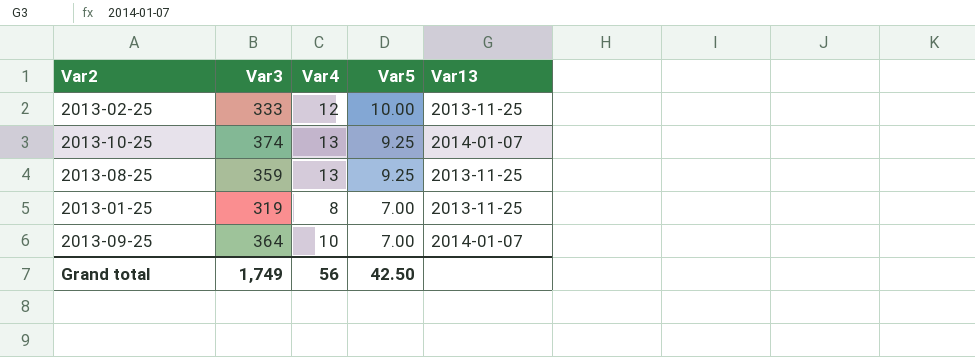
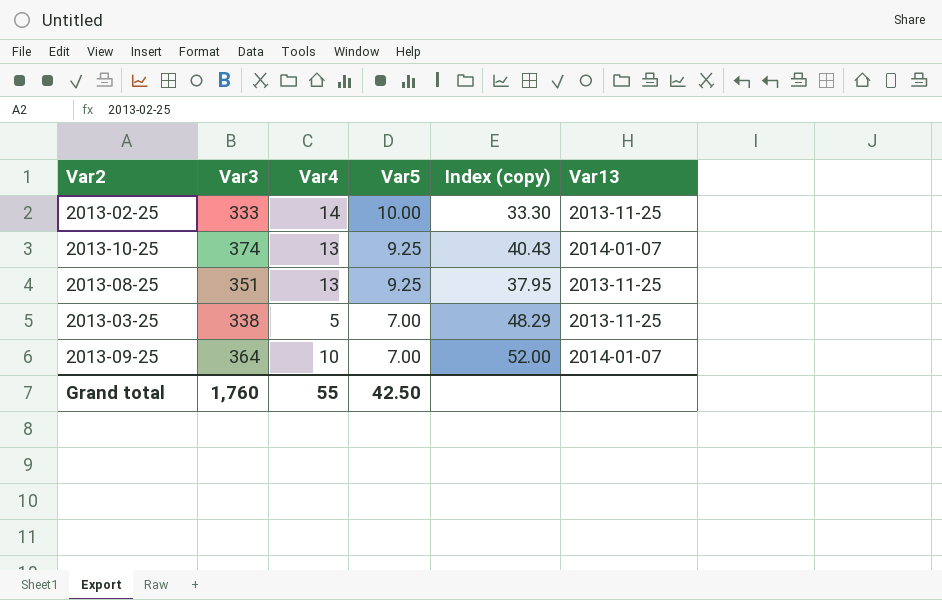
column Index (copy) | formula: none -> [Var3] / [Var5]
row 2013-01-25: 319 | 8 | 7.00 | 2013-11-25 -> none
2013-02-25 | Var4: 12 -> 14
2013-08-25 | Var3: 359 -> 351
row 2013-03-25: none -> 338 | 5 | 7.00 | 48.29 | 2013-11-25
Grand total | Var3: 1,749 -> 1,760
Grand total | Var4: 56 -> 55

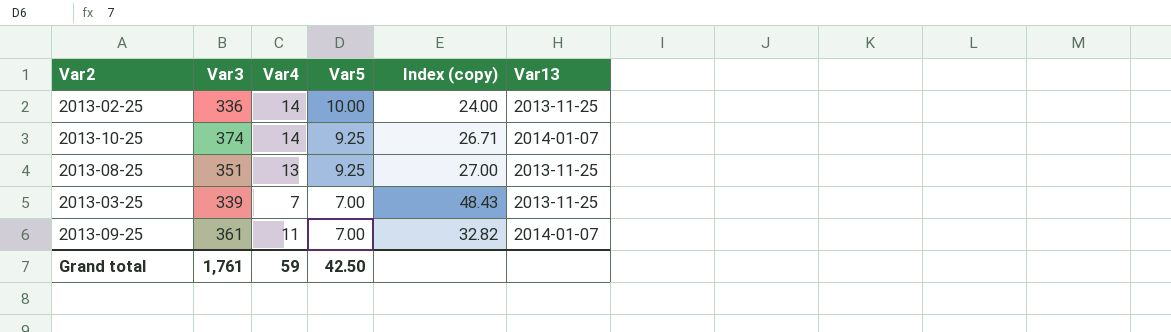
column Index (copy) | formula: [Var3] / [Var5] -> [Var3] / [Var4]
2013-02-25 | Var3: 333 -> 336
2013-10-25 | Var4: 13 -> 14
2013-03-25 | Var3: 338 -> 339
2013-03-25 | Var4: 5 -> 7
2013-09-25 | Var3: 364 -> 361
2013-09-25 | Var4: 10 -> 11
Grand total | Var3: 1,760 -> 1,761
Grand total | Var4: 55 -> 59

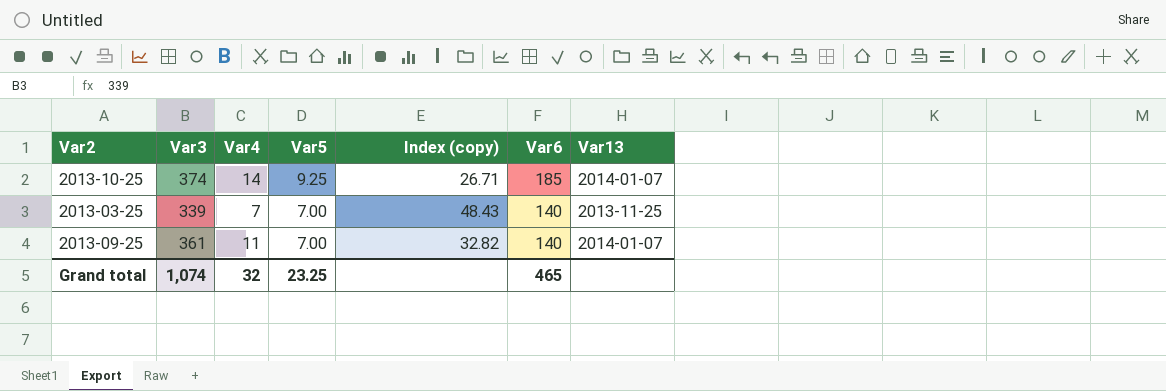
column Var6 | position: none -> 6
row 2013-02-25: 336 | 14 | 10.00 | 24.00 | 2013-11-25 -> none
row 2013-08-25: 351 | 13 | 9.25 | 27.00 | 2013-11-25 -> none
Grand total | Var3: 1,761 -> 1,074
Grand total | Var4: 59 -> 32
Grand total | Var5: 42.50 -> 23.25

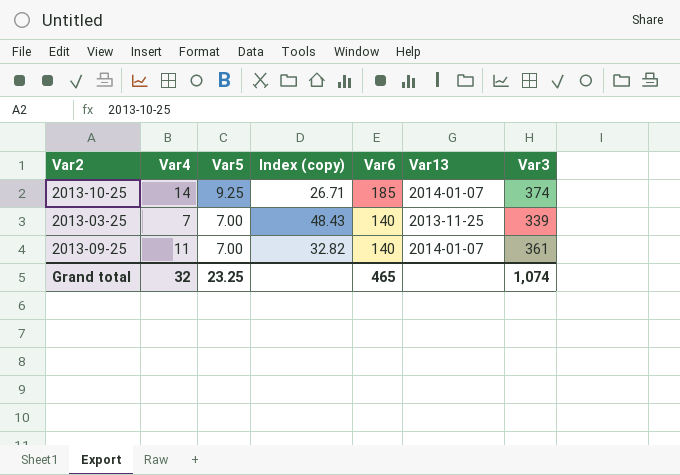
column Var3 | position: 2 -> 7

